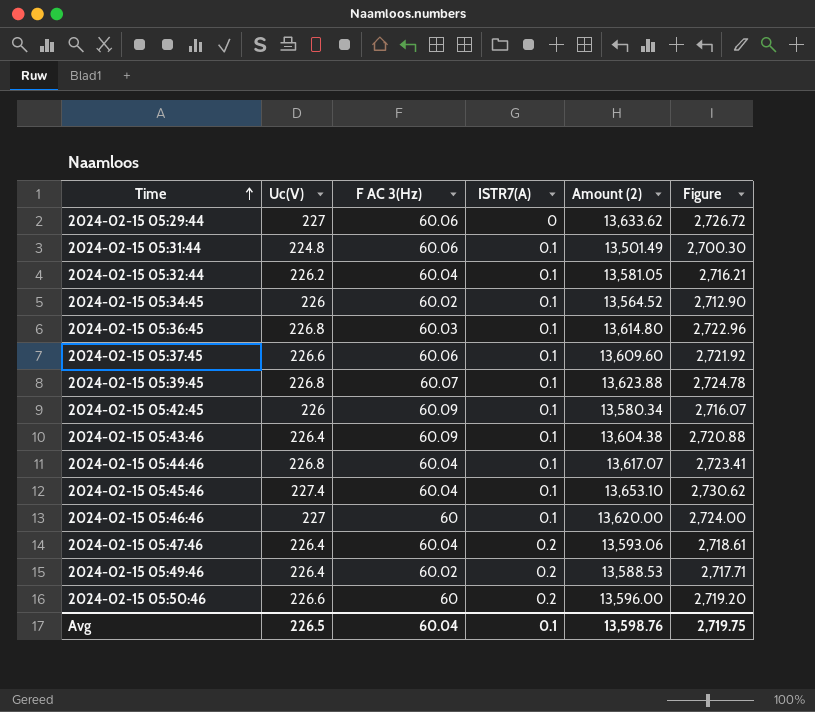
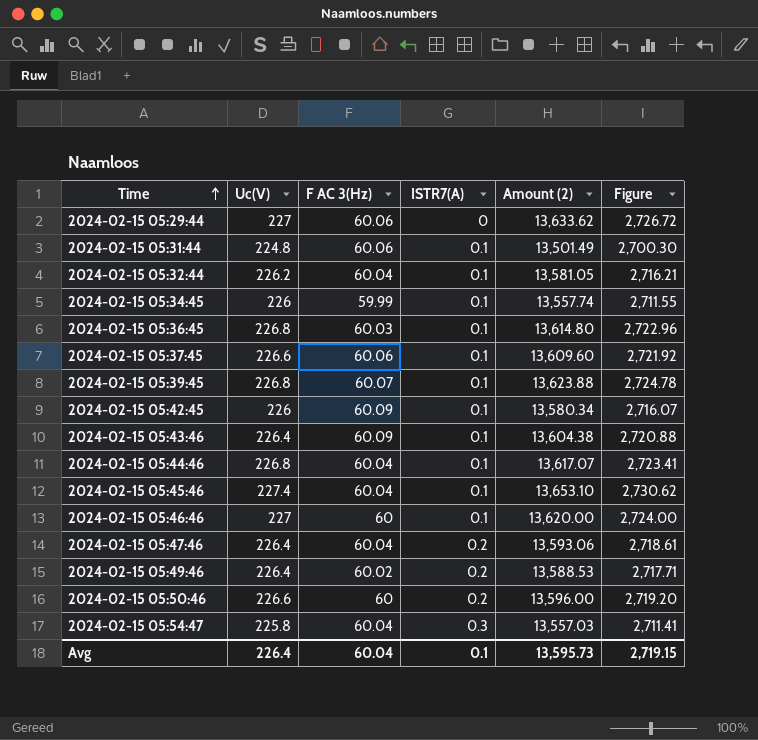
2024-02-15 05:34:45 | F AC 3(Hz): 60.02 -> 59.99
2024-02-15 05:34:45 | Amount (2): 13,564.52 -> 13,557.74
2024-02-15 05:34:45 | Figure: 2,712.90 -> 2,711.55
row 2024-02-15 05:54:47: none -> 225.8 | 60.04 | 0.3 | 13,557.03 | 2,711.41
Avg | Uc(V): 226.5 -> 226.4
Avg | Amount (2): 13,598.76 -> 13,595.73
Avg | Figure: 2,719.75 -> 2,719.15

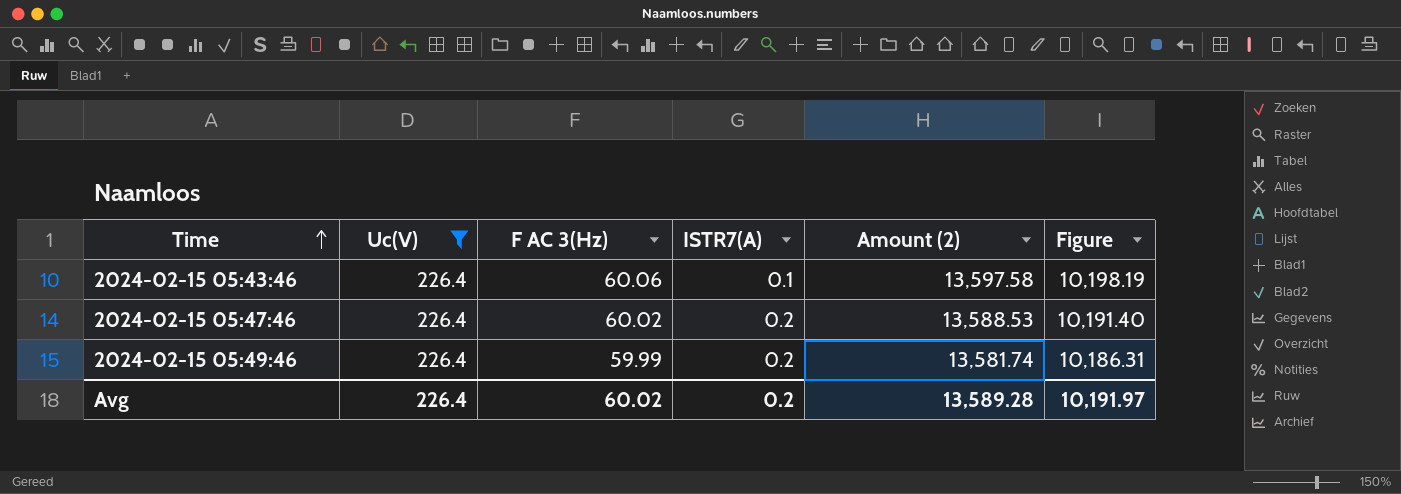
filter: none -> Uc(V) = 226.4
column Figure | formula: [Amount (2)] * 0.2 -> [Amount (2)] * 0.75
2024-02-15 05:43:46 | F AC 3(Hz): 60.09 -> 60.06
2024-02-15 05:43:46 | Amount (2): 13,604.38 -> 13,597.58
2024-02-15 05:47:46 | F AC 3(Hz): 60.04 -> 60.02
2024-02-15 05:47:46 | Amount (2): 13,593.06 -> 13,588.53
2024-02-15 05:49:46 | F AC 3(Hz): 60.02 -> 59.99
2024-02-15 05:49:46 | Amount (2): 13,588.53 -> 13,581.74
Avg | F AC 3(Hz): 60.04 -> 60.02
Avg | ISTR7(A): 0.1 -> 0.2
Avg | Amount (2): 13,595.73 -> 13,589.28
Avg | Figure: 2,719.15 -> 10,191.97

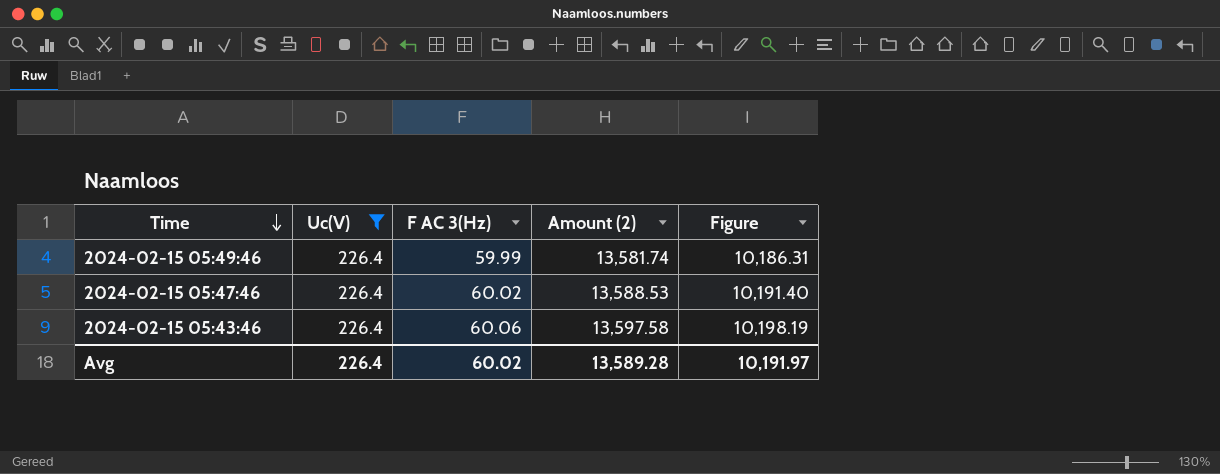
row order: Time ascending -> Time descending
column ISTR7(A) | position: 4 -> none

